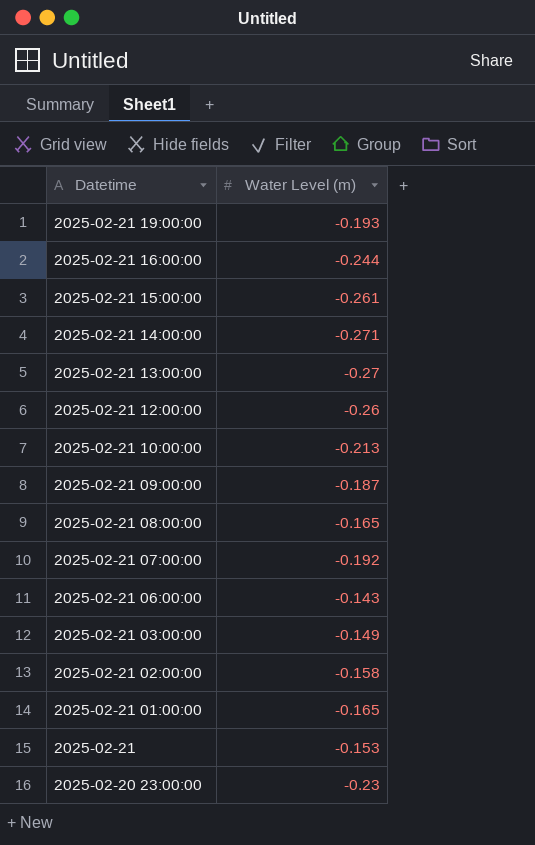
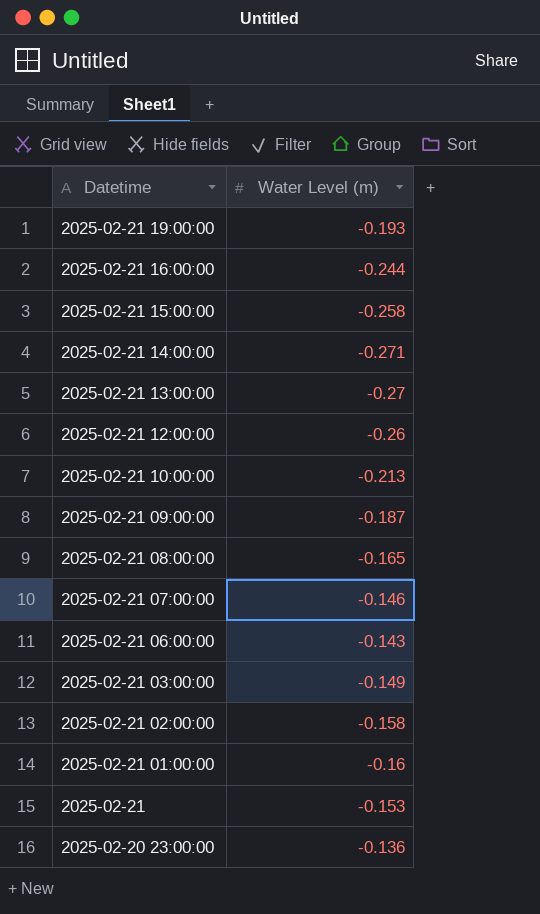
2025-02-21 15:00:00 | Water Level (m): -0.261 -> -0.258
2025-02-21 07:00:00 | Water Level (m): -0.192 -> -0.146
2025-02-21 01:00:00 | Water Level (m): -0.165 -> -0.16
2025-02-20 23:00:00 | Water Level (m): -0.23 -> -0.136

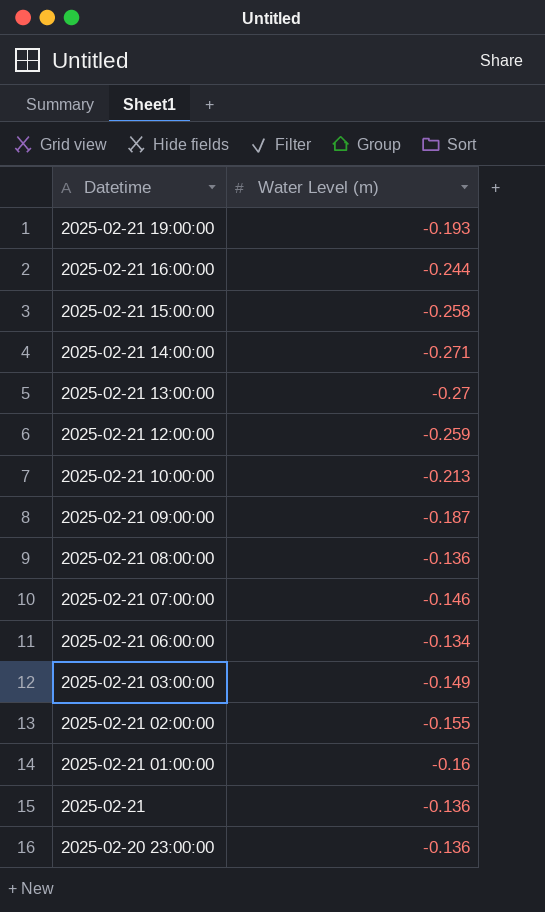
2025-02-21 12:00:00 | Water Level (m): -0.26 -> -0.259
2025-02-21 08:00:00 | Water Level (m): -0.165 -> -0.136
2025-02-21 06:00:00 | Water Level (m): -0.143 -> -0.134
2025-02-21 02:00:00 | Water Level (m): -0.158 -> -0.155
2025-02-21 | Water Level (m): -0.153 -> -0.136

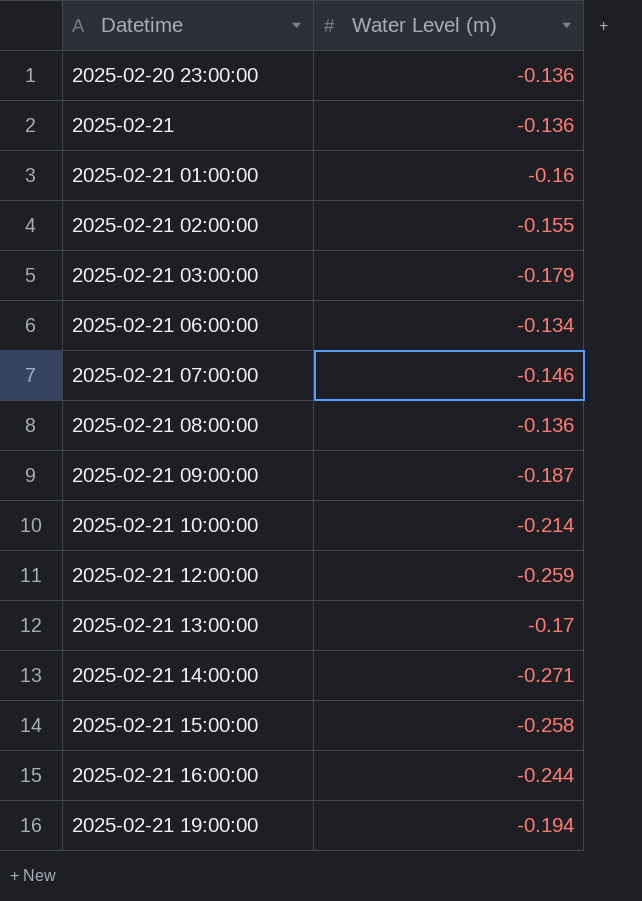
row order: Datetime descending -> Datetime ascending
2025-02-21 03:00:00 | Water Level (m): -0.149 -> -0.179
2025-02-21 10:00:00 | Water Level (m): -0.213 -> -0.214
2025-02-21 13:00:00 | Water Level (m): -0.27 -> -0.17
2025-02-21 19:00:00 | Water Level (m): -0.193 -> -0.194

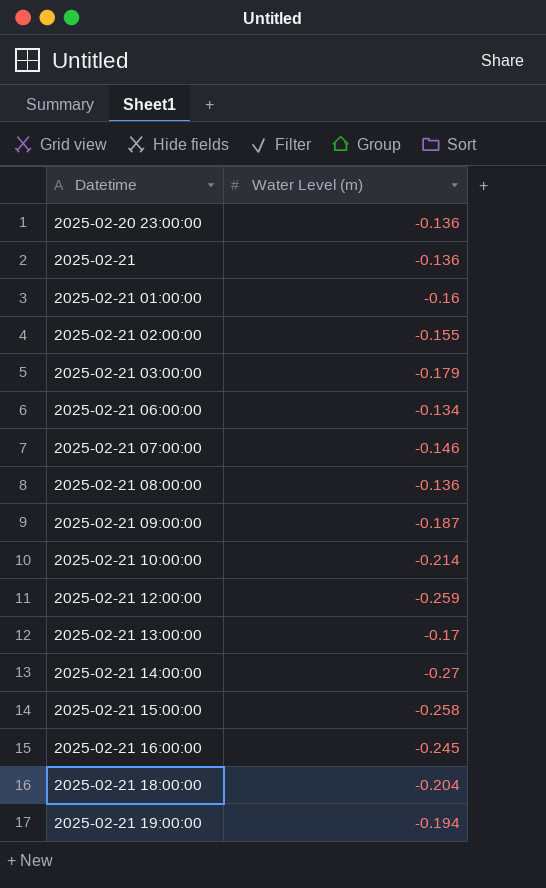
2025-02-21 14:00:00 | Water Level (m): -0.271 -> -0.27
2025-02-21 16:00:00 | Water Level (m): -0.244 -> -0.245
row 2025-02-21 18:00:00: none -> -0.204

